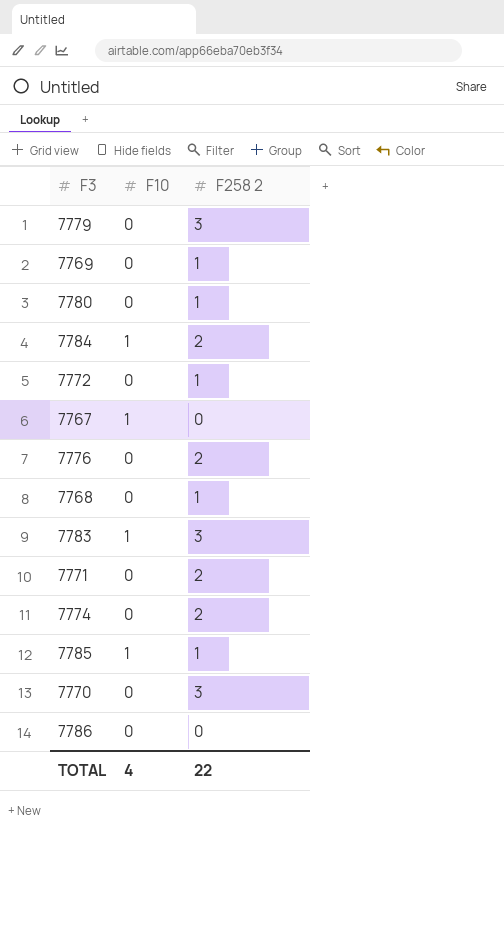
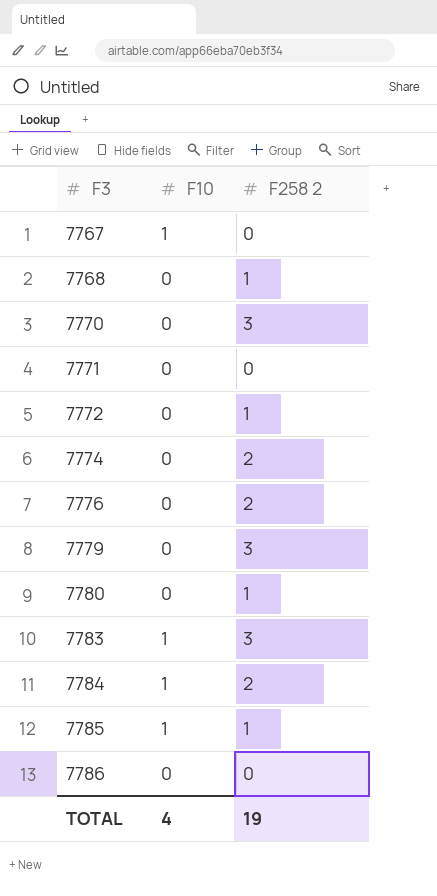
row order: none -> F3 ascending
row 7769: 0 | 1 -> none
7771 | F258 2: 2 -> 0
TOTAL | F258 2: 22 -> 19

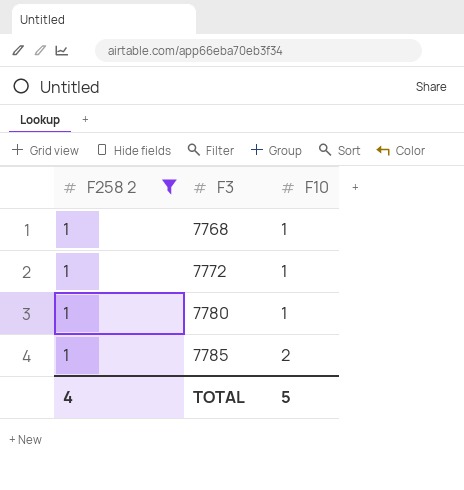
filter: none -> F258 2 = 1
column F258 2 | position: 3 -> 1
7768 | F10: 0 -> 1
7772 | F10: 0 -> 1
7780 | F10: 0 -> 1
7785 | F10: 1 -> 2
TOTAL | F258 2: 19 -> 4
TOTAL | F10: 4 -> 5

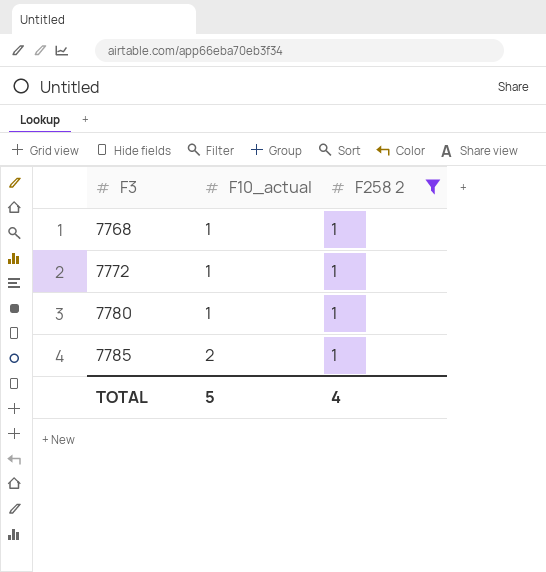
column name: F10 -> F10_actual
column F258 2 | position: 1 -> 3

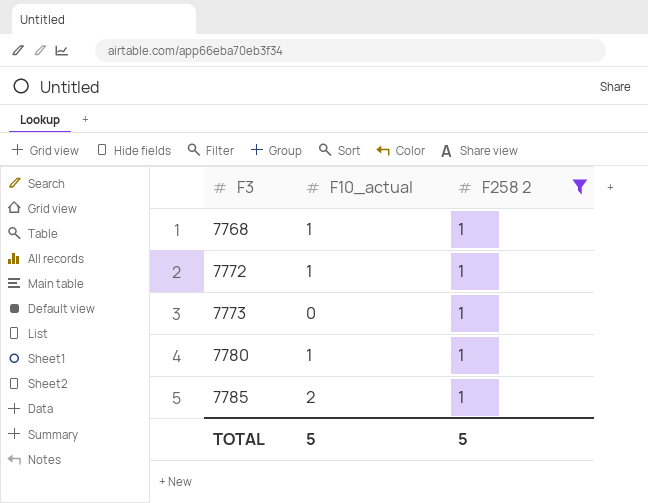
row 7773: none -> 0 | 1
TOTAL | F258 2: 4 -> 5

